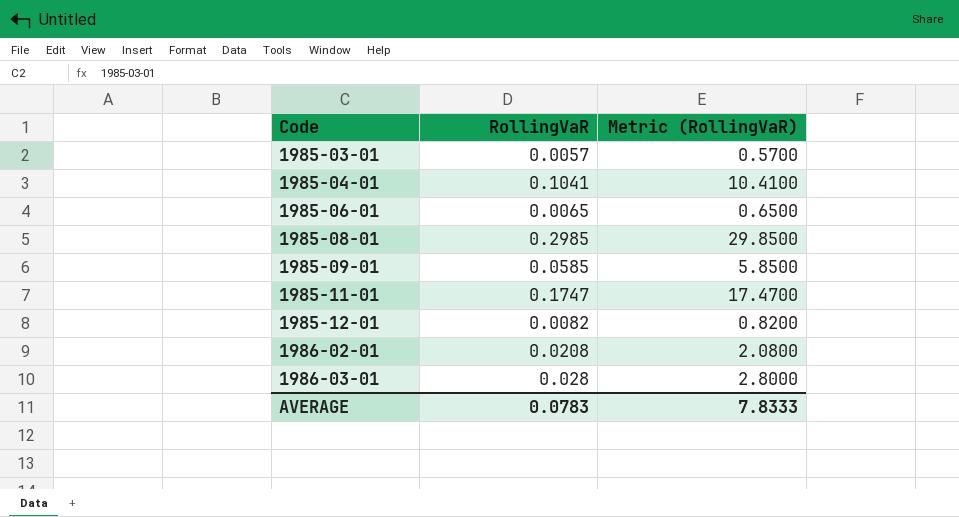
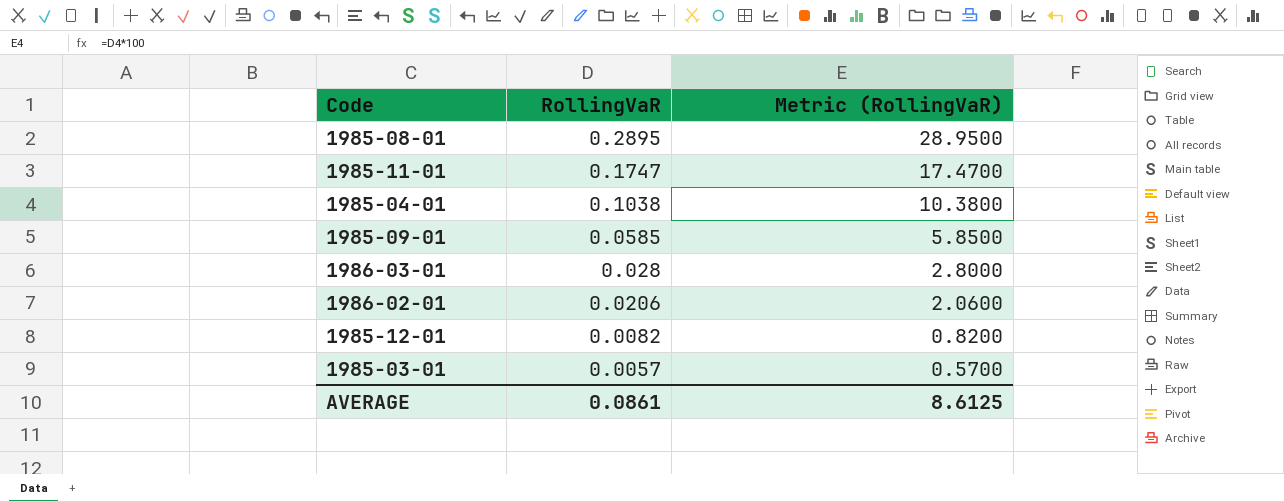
row order: Code ascending -> RollingVaR descending
row 1985-06-01: 0.0065 | 0.6500 -> none
1985-08-01 | RollingVaR: 0.2985 -> 0.2895
1985-08-01 | Metric (RollingVaR): 29.8500 -> 28.9500
1985-04-01 | RollingVaR: 0.1041 -> 0.1038
1985-04-01 | Metric (RollingVaR): 10.4100 -> 10.3800
1986-02-01 | RollingVaR: 0.0208 -> 0.0206
1986-02-01 | Metric (RollingVaR): 2.0800 -> 2.0600
AVERAGE | RollingVaR: 0.0783 -> 0.0861
AVERAGE | Metric (RollingVaR): 7.8333 -> 8.6125

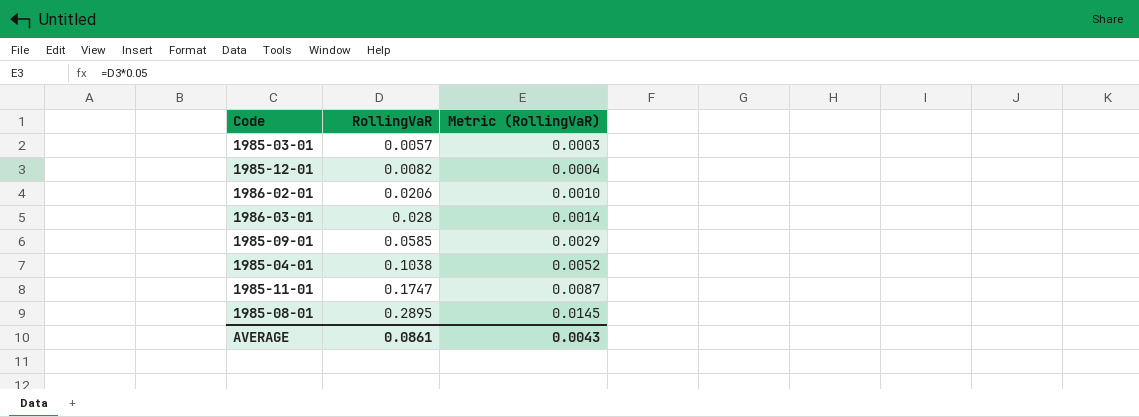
row order: RollingVaR descending -> RollingVaR ascending
column Metric (RollingVaR) | formula: [RollingVaR] * 100 -> [RollingVaR] * 0.05
AVERAGE | Metric (RollingVaR): 8.6125 -> 0.0043

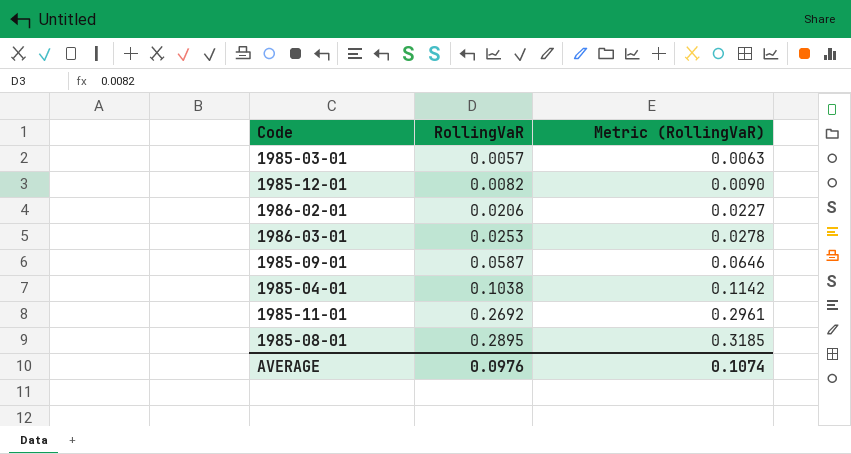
column Metric (RollingVaR) | formula: [RollingVaR] * 0.05 -> [RollingVaR] * 1.1
1986-03-01 | RollingVaR: 0.028 -> 0.0253
1985-09-01 | RollingVaR: 0.0585 -> 0.0587
1985-11-01 | RollingVaR: 0.1747 -> 0.2692
AVERAGE | RollingVaR: 0.0861 -> 0.0976
AVERAGE | Metric (RollingVaR): 0.0043 -> 0.1074

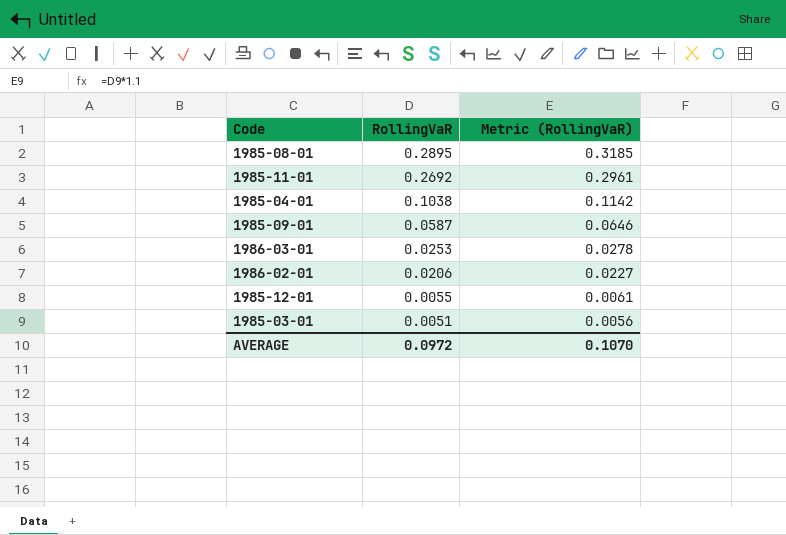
row order: RollingVaR ascending -> RollingVaR descending
1985-12-01 | RollingVaR: 0.0082 -> 0.0055
1985-12-01 | Metric (RollingVaR): 0.0090 -> 0.0061
1985-03-01 | RollingVaR: 0.0057 -> 0.0051
1985-03-01 | Metric (RollingVaR): 0.0063 -> 0.0056
AVERAGE | RollingVaR: 0.0976 -> 0.0972
AVERAGE | Metric (RollingVaR): 0.1074 -> 0.1070

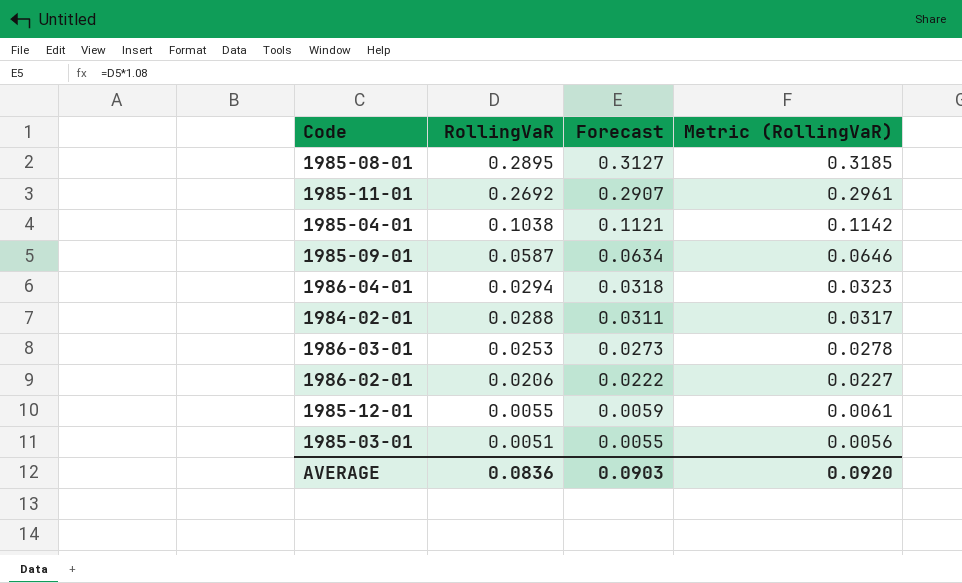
column Forecast | formula: none -> [RollingVaR] * 1.08
row 1986-04-01: none -> 0.0294 | 0.0318 | 0.0323
row 1984-02-01: none -> 0.0288 | 0.0311 | 0.0317
AVERAGE | RollingVaR: 0.0972 -> 0.0836
AVERAGE | Metric (RollingVaR): 0.1070 -> 0.0920

